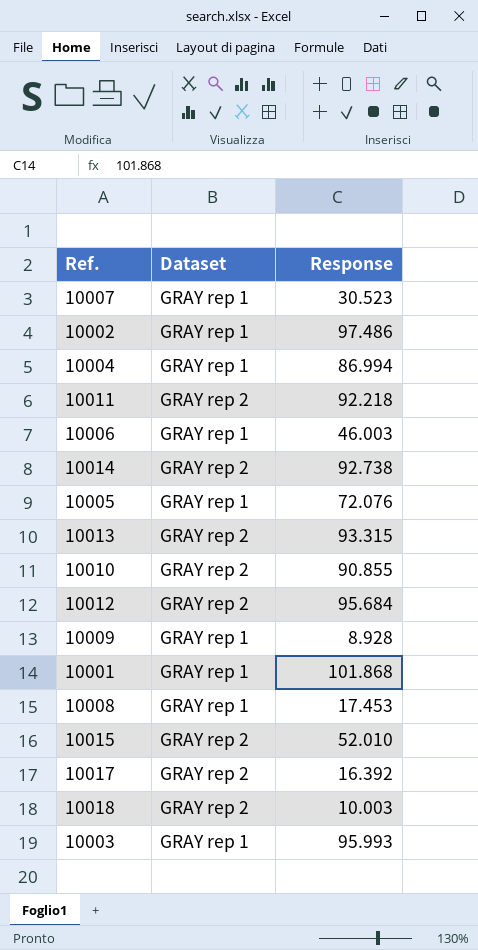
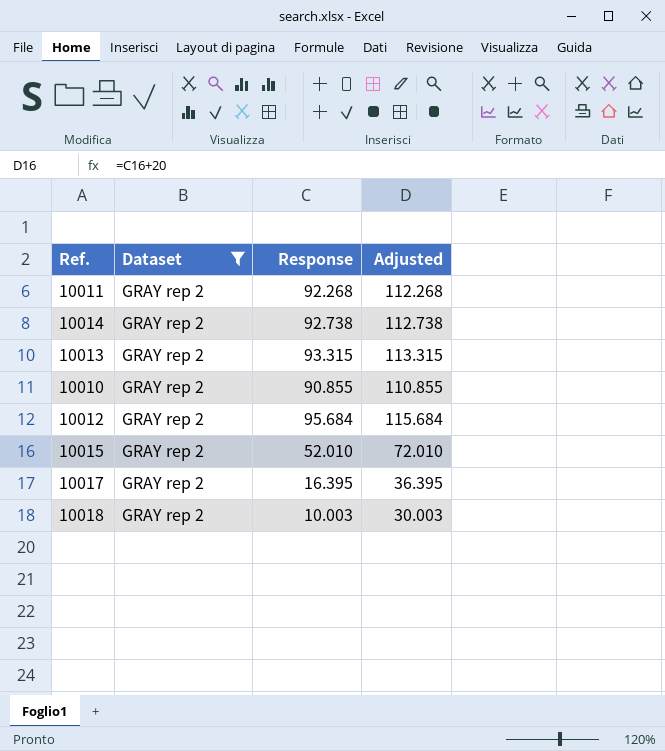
filter: none -> Dataset = GRAY rep 2
column Adjusted | formula: none -> [Response] + 20
10011 | Response: 92.218 -> 92.268
10017 | Response: 16.392 -> 16.395

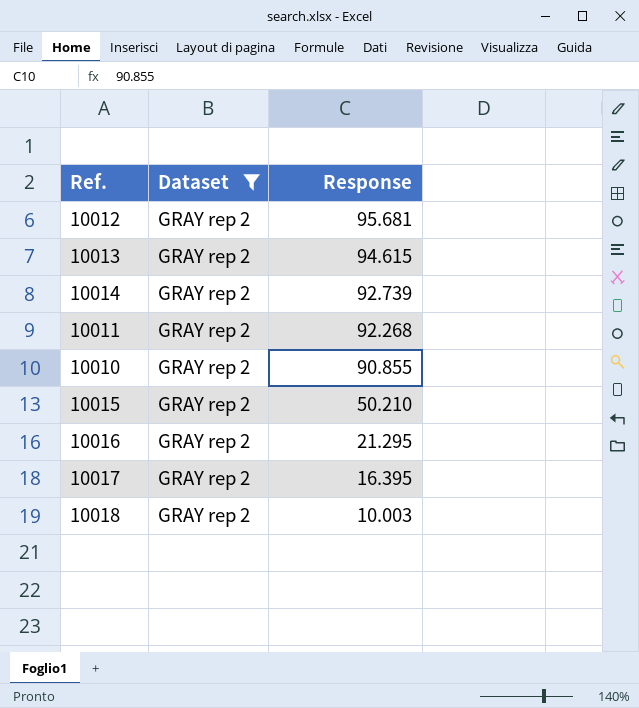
row order: none -> Response descending
column Adjusted | formula: [Response] + 20 -> none
10012 | Response: 95.684 -> 95.681
10013 | Response: 93.315 -> 94.615
10014 | Response: 92.738 -> 92.739
10015 | Response: 52.010 -> 50.210
row 10016: none -> GRAY rep 2 | 21.295

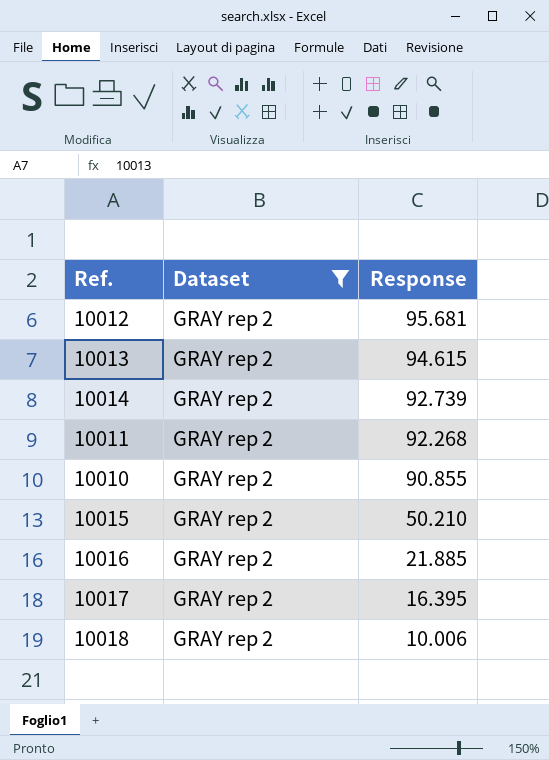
10016 | Response: 21.295 -> 21.885
10018 | Response: 10.003 -> 10.006

